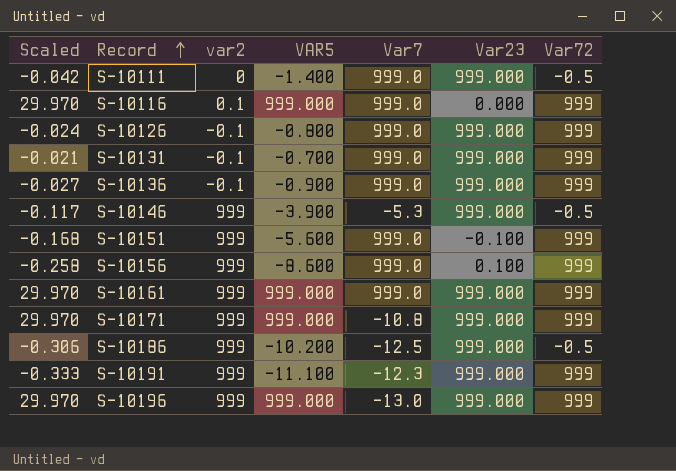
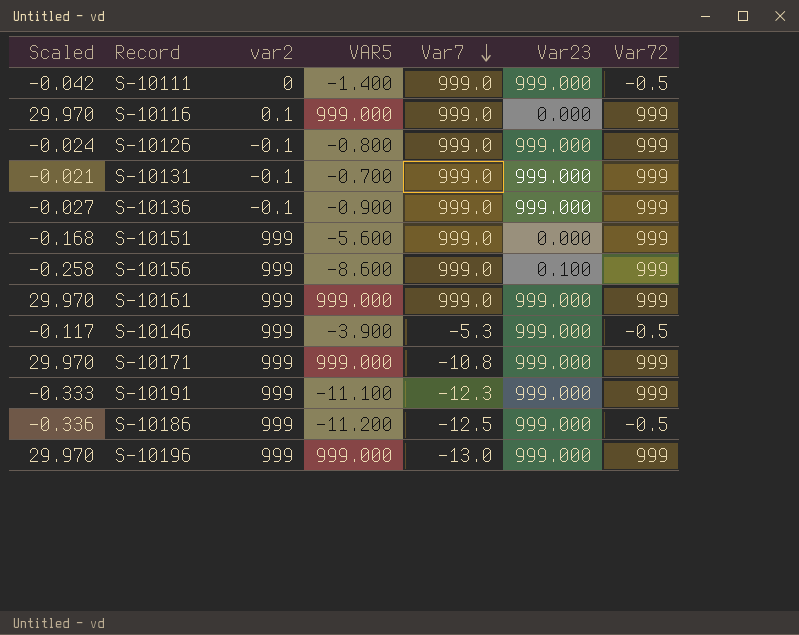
row order: Record ascending -> Var7 descending
S-10151 | Var23: -0.100 -> 0.000
S-10186 | Scaled: -0.306 -> -0.336
S-10186 | VAR5: -10.200 -> -11.200

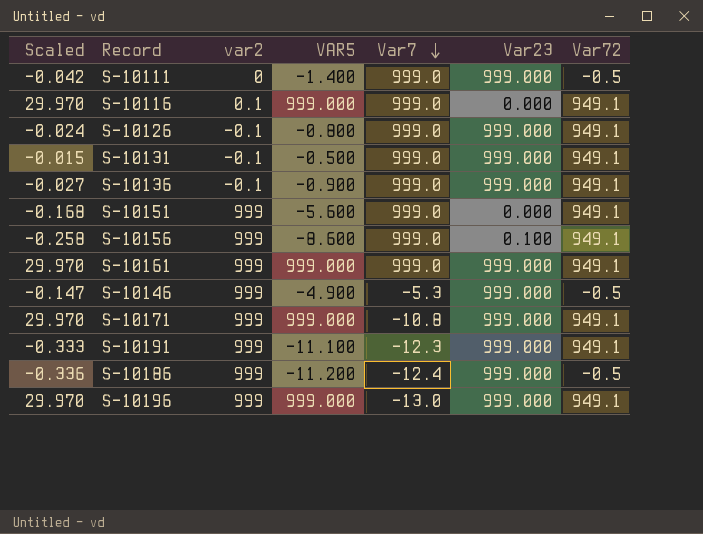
S-10116 | Var72: 999 -> 949.1
S-10126 | Var72: 999 -> 949.1
S-10131 | Scaled: -0.021 -> -0.015
S-10131 | VAR5: -0.700 -> -0.500
S-10131 | Var72: 999 -> 949.1
S-10136 | Var72: 999 -> 949.1
S-10151 | Var72: 999 -> 949.1
S-10156 | Var72: 999 -> 949.1
S-10161 | Var72: 999 -> 949.1
S-10146 | Scaled: -0.117 -> -0.147
S-10146 | VAR5: -3.900 -> -4.900
S-10171 | Var72: 999 -> 949.1
S-10191 | Var72: 999 -> 949.1
S-10186 | Var7: -12.5 -> -12.4
S-10196 | Var72: 999 -> 949.1

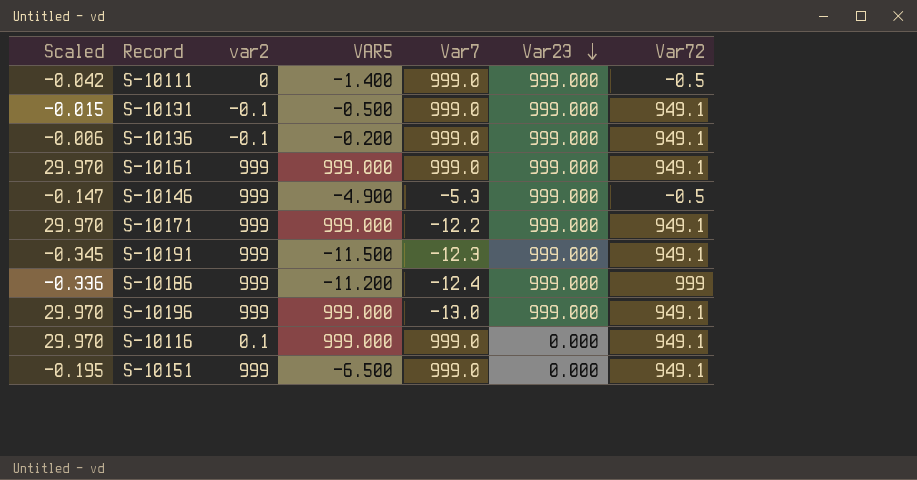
row order: Var7 descending -> Var23 descending
row S-10126: -0.024 | -0.1 | -0.800 | 999.0 | 999.000 | 949.1 -> none
row S-10156: -0.258 | 999 | -8.600 | 999.0 | 0.100 | 949.1 -> none
S-10136 | Scaled: -0.027 -> -0.006
S-10136 | VAR5: -0.900 -> -0.200
S-10171 | Var7: -10.8 -> -12.2
S-10191 | Scaled: -0.333 -> -0.345
S-10191 | VAR5: -11.100 -> -11.500
S-10186 | Var72: -0.5 -> 999
S-10151 | Scaled: -0.168 -> -0.195
S-10151 | VAR5: -5.600 -> -6.500

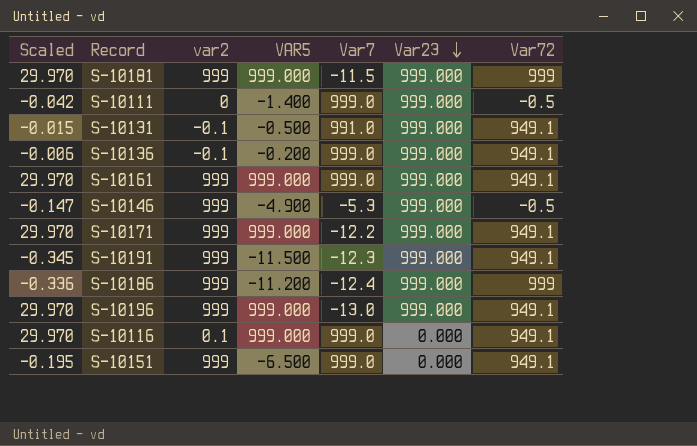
row S-10181: none -> 29.970 | 999 | 999.000 | -11.5 | 999.000 | 999
S-10131 | Var7: 999.0 -> 991.0

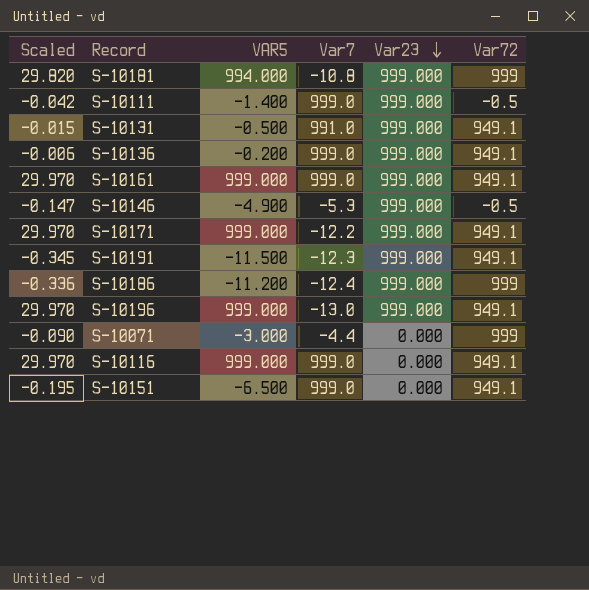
column var2 | position: 3 -> none
S-10181 | Scaled: 29.970 -> 29.820
S-10181 | VAR5: 999.000 -> 994.000
S-10181 | Var7: -11.5 -> -10.8
row S-10071: none -> -0.090 | -3.000 | -4.4 | 0.000 | 999

